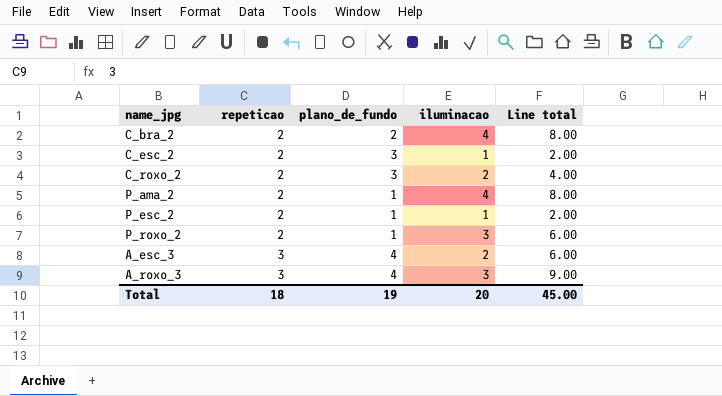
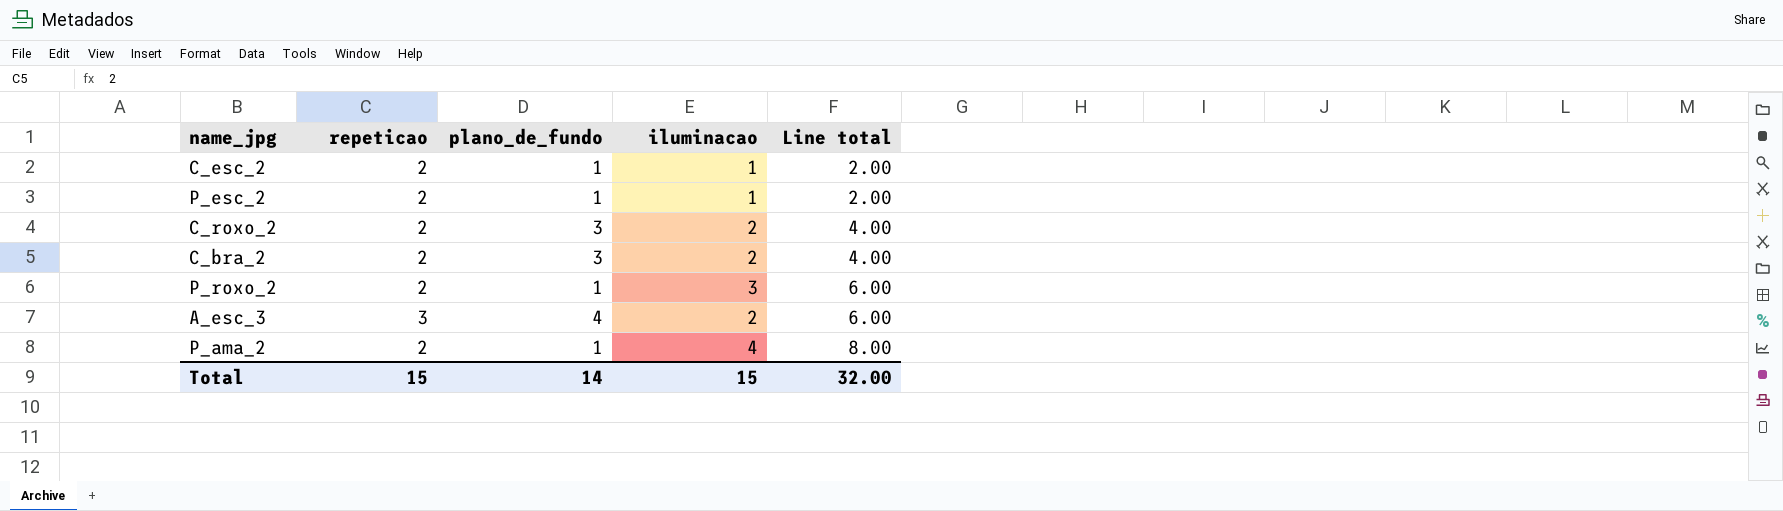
row order: repeticao ascending -> Line total ascending
row A_roxo_3: 3 | 4 | 3 | 9.00 -> none
C_esc_2 | plano_de_fundo: 3 -> 1
C_bra_2 | plano_de_fundo: 2 -> 3
C_bra_2 | iluminacao: 4 -> 2
C_bra_2 | Line total: 8.00 -> 4.00
Total | repeticao: 18 -> 15
Total | plano_de_fundo: 19 -> 14
Total | iluminacao: 20 -> 15
Total | Line total: 45.00 -> 32.00

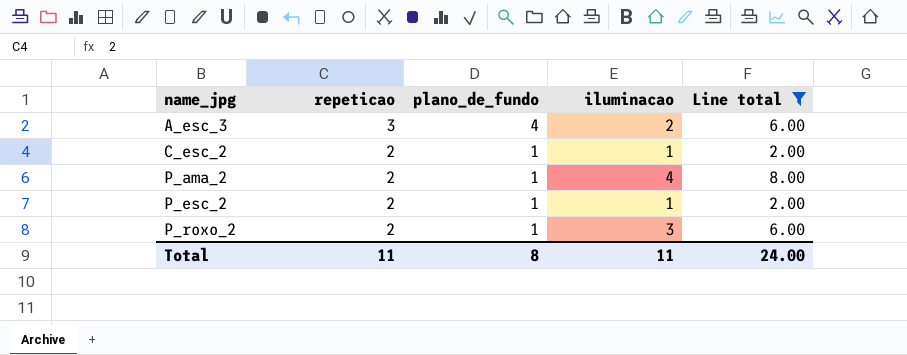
filter: none -> Line total != 4.00
row order: Line total ascending -> name_jpg ascending
Total | repeticao: 15 -> 11
Total | plano_de_fundo: 14 -> 8
Total | iluminacao: 15 -> 11
Total | Line total: 32.00 -> 24.00

